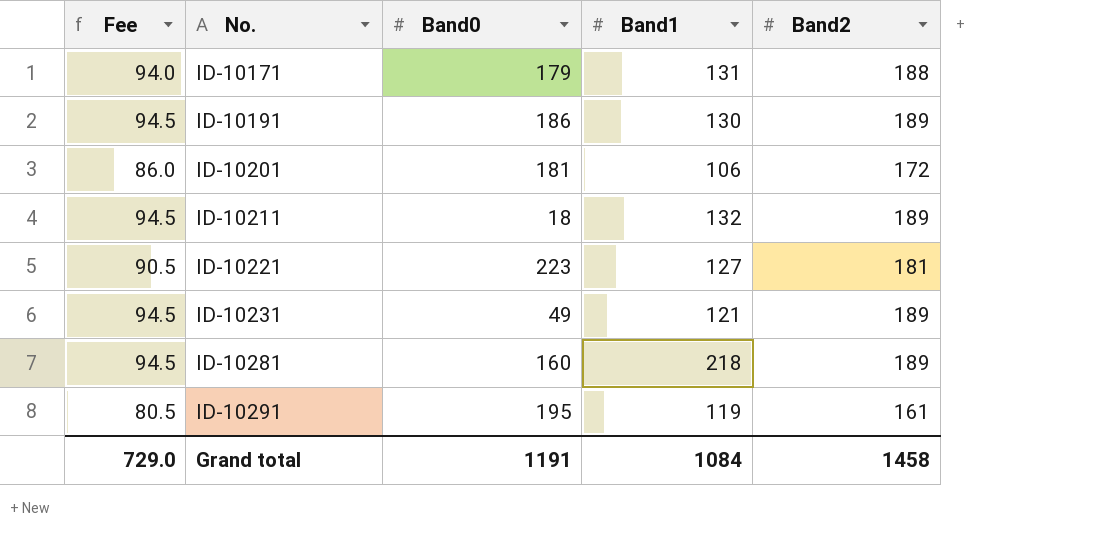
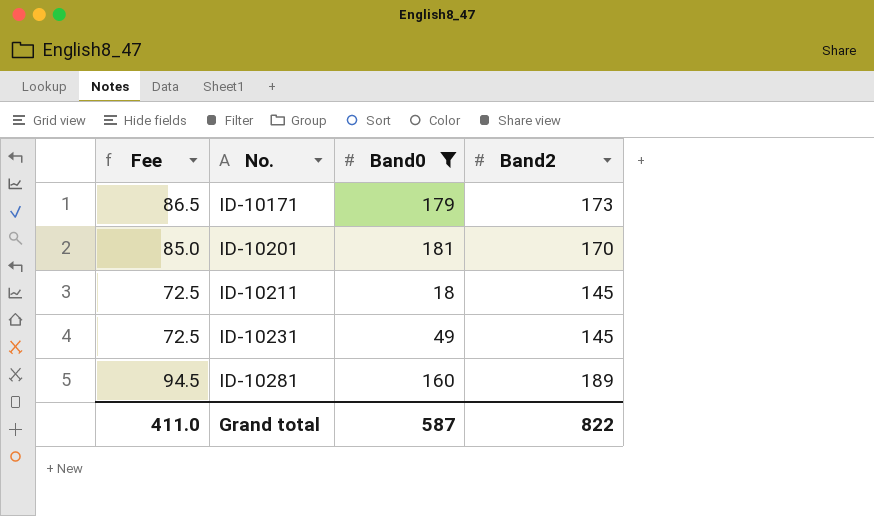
filter: none -> Band0 <= 181
column Band1 | position: 4 -> none
ID-10171 | Fee: 94.0 -> 86.5
ID-10171 | Band2: 188 -> 173
ID-10201 | Fee: 86.0 -> 85.0
ID-10201 | Band2: 172 -> 170
ID-10211 | Fee: 94.5 -> 72.5
ID-10211 | Band2: 189 -> 145
ID-10231 | Fee: 94.5 -> 72.5
ID-10231 | Band2: 189 -> 145
Grand total | Fee: 729.0 -> 411.0
Grand total | Band0: 1191 -> 587
Grand total | Band2: 1458 -> 822

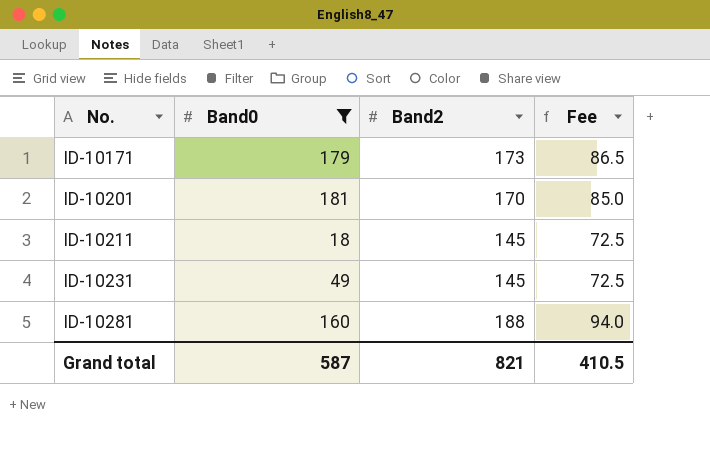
column Fee | position: 1 -> 4
ID-10281 | Band2: 189 -> 188
ID-10281 | Fee: 94.5 -> 94.0
Grand total | Band2: 822 -> 821
Grand total | Fee: 411.0 -> 410.5

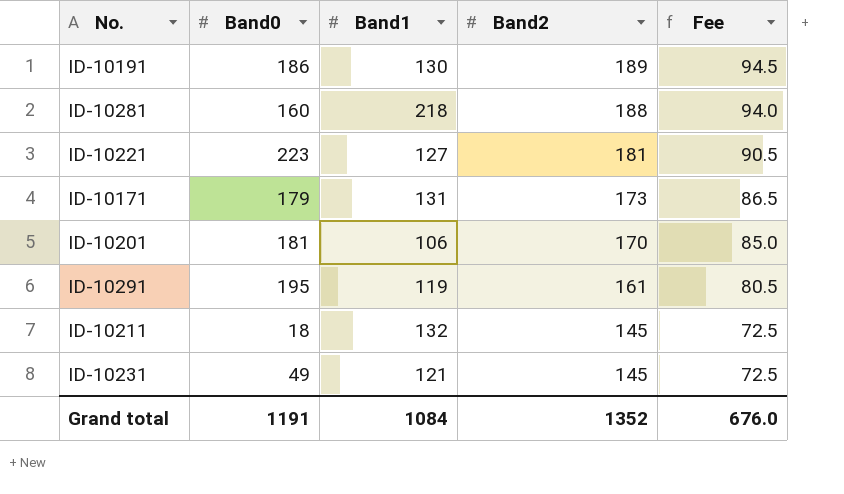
filter: Band0 <= 181 -> none
row order: No. ascending -> Band2 descending
column Band1 | position: none -> 3
Grand total | Band0: 587 -> 1191
Grand total | Band2: 821 -> 1352
Grand total | Fee: 410.5 -> 676.0

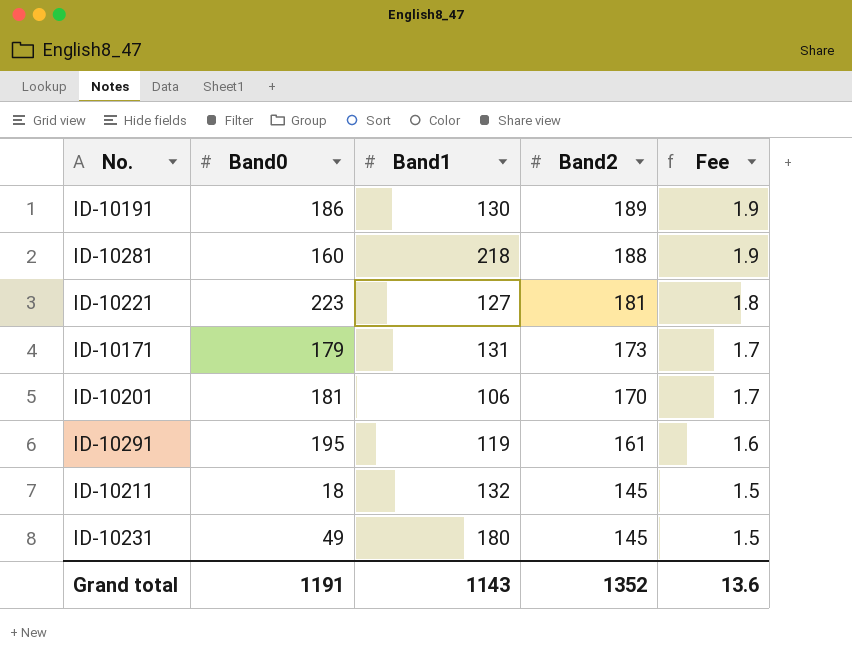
column Fee | formula: [Band2] * 0.5 -> [Band2] * 0.01
ID-10231 | Band1: 121 -> 180
Grand total | Band1: 1084 -> 1143
Grand total | Fee: 676.0 -> 13.6

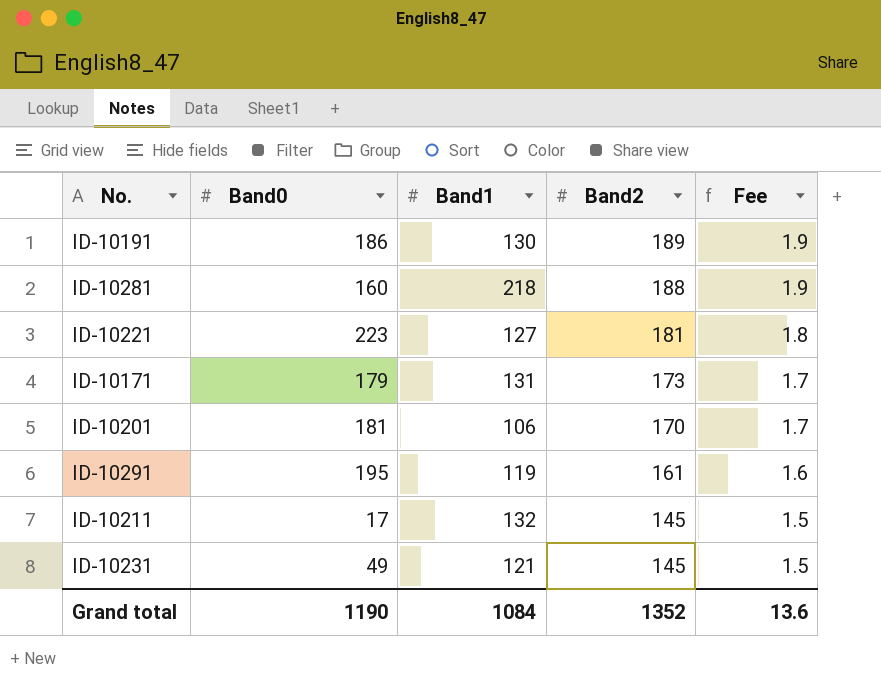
ID-10211 | Band0: 18 -> 17
ID-10231 | Band1: 180 -> 121
Grand total | Band0: 1191 -> 1190
Grand total | Band1: 1143 -> 1084

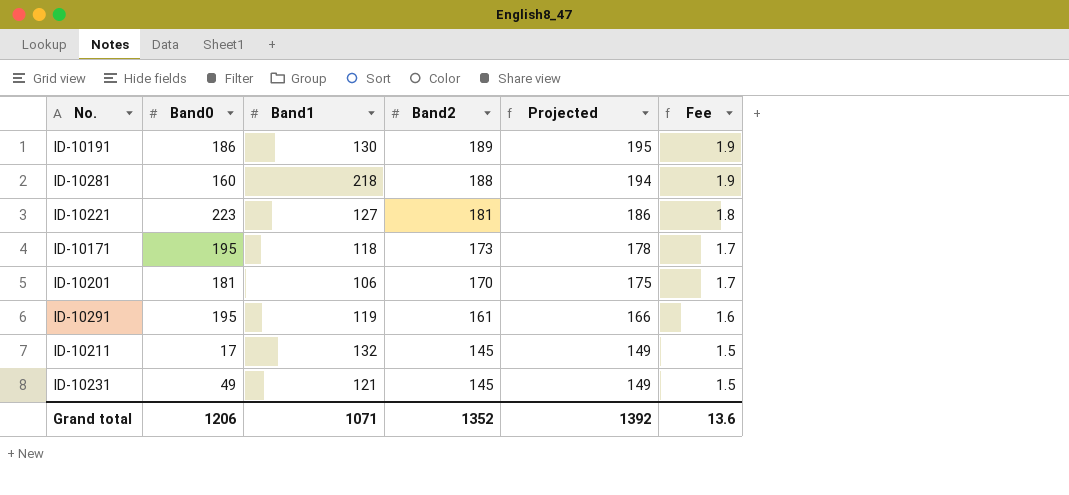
column Projected | formula: none -> [Band2] * 1.03
ID-10171 | Band0: 179 -> 195
ID-10171 | Band1: 131 -> 118
Grand total | Band0: 1190 -> 1206
Grand total | Band1: 1084 -> 1071

